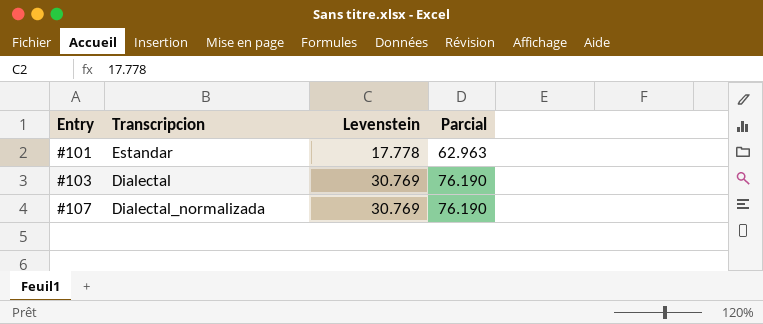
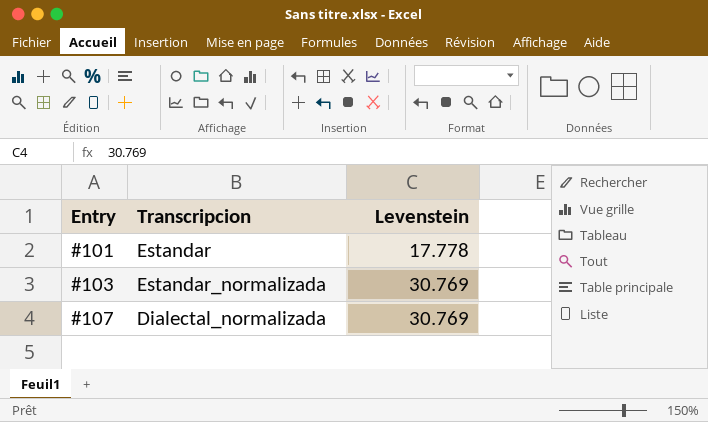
column Parcial | position: 4 -> none
#103 | Transcripcion: Dialectal -> Estandar_normalizada

